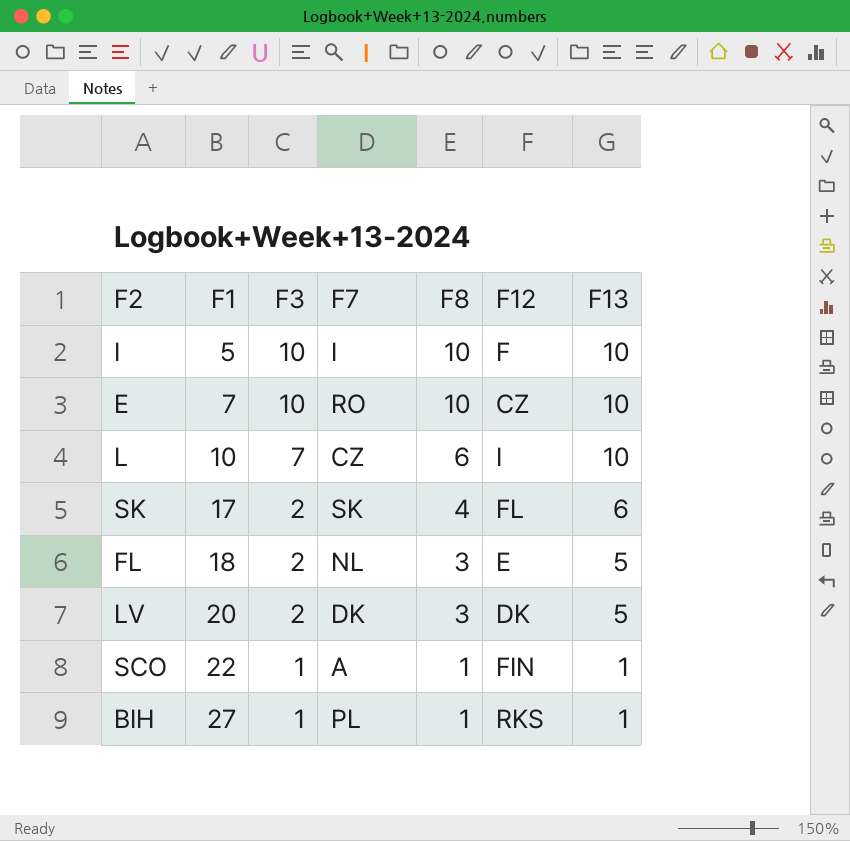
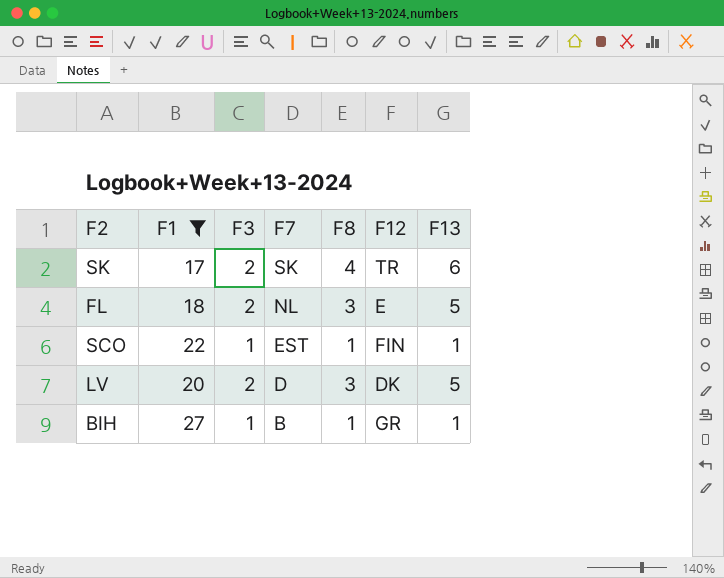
filter: none -> F1 >= 17
row order: F1 ascending -> F7 descending
SK | F12: FL -> TR
SCO | F7: A -> EST
LV | F7: DK -> D
BIH | F7: PL -> B
BIH | F12: RKS -> GR

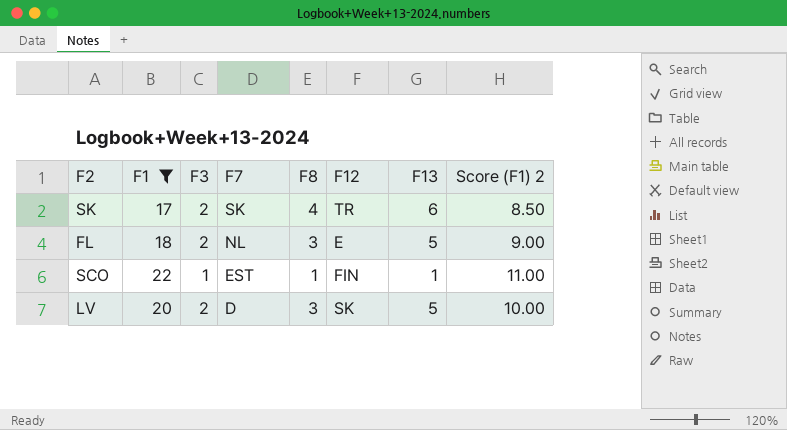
column Score (F1) 2 | formula: none -> [F1] * 0.5
row BIH: 27 | 1 | B | 1 | GR | 1 -> none
LV | F12: DK -> SK

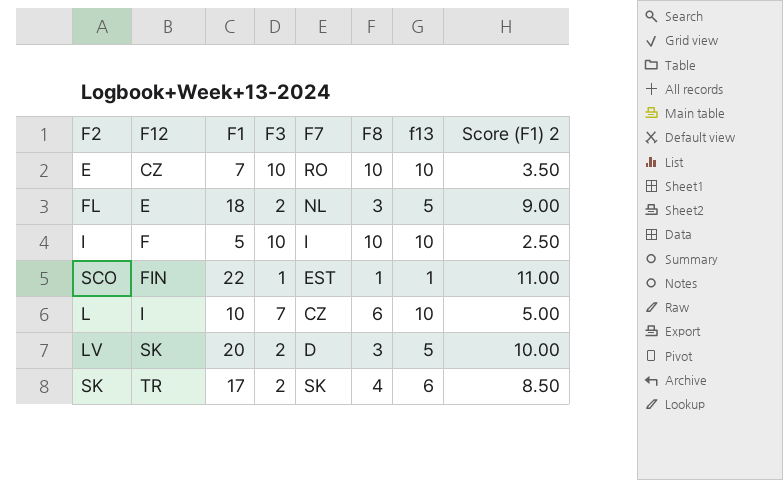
filter: F1 >= 17 -> none
row order: F7 descending -> F12 ascending
column F12 | position: 6 -> 2
column name: F13 -> f13

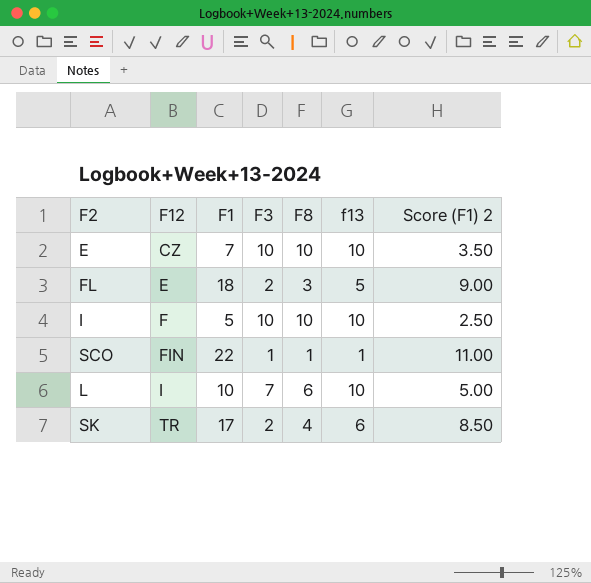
column F7 | position: 5 -> none
row LV: SK | 20 | 2 | D | 3 | 5 | 10.00 -> none

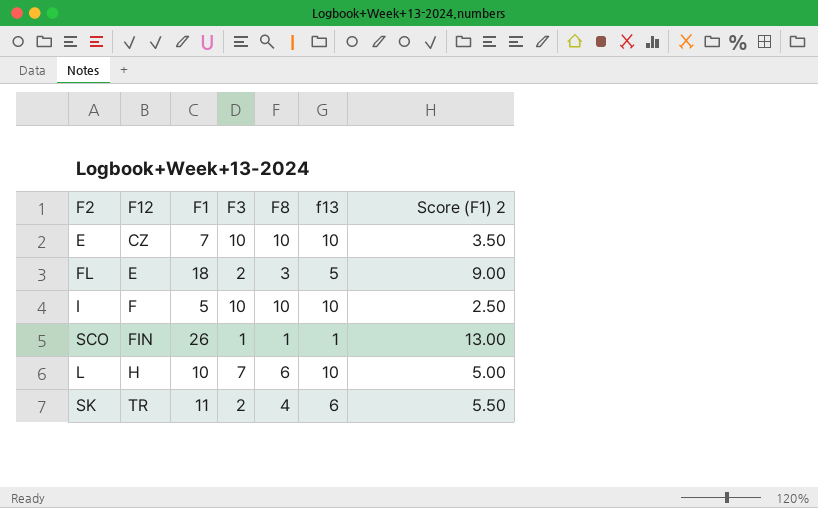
SCO | F1: 22 -> 26
SCO | Score (F1) 2: 11.00 -> 13.00
L | F12: I -> H
SK | F1: 17 -> 11
SK | Score (F1) 2: 8.50 -> 5.50

